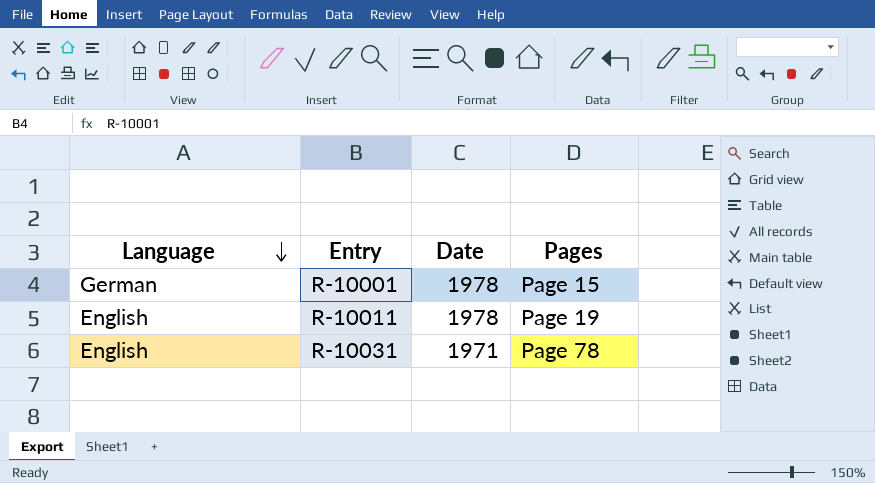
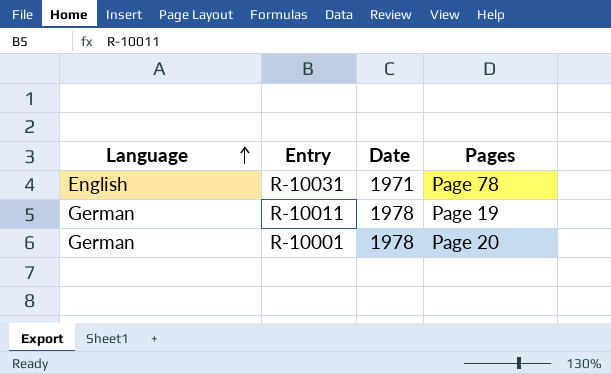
row order: Language descending -> Language ascending
R-10011 | Language: English -> German
R-10001 | Pages: Page 15 -> Page 20

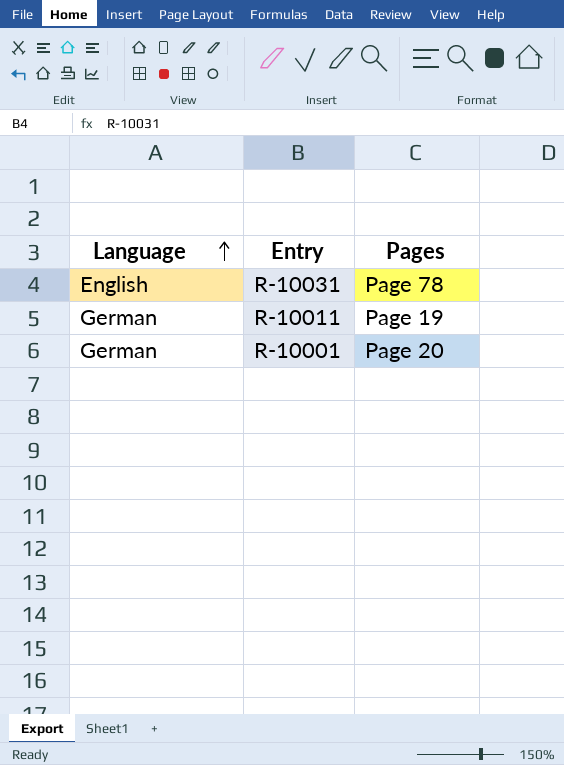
column Date | position: 3 -> none

